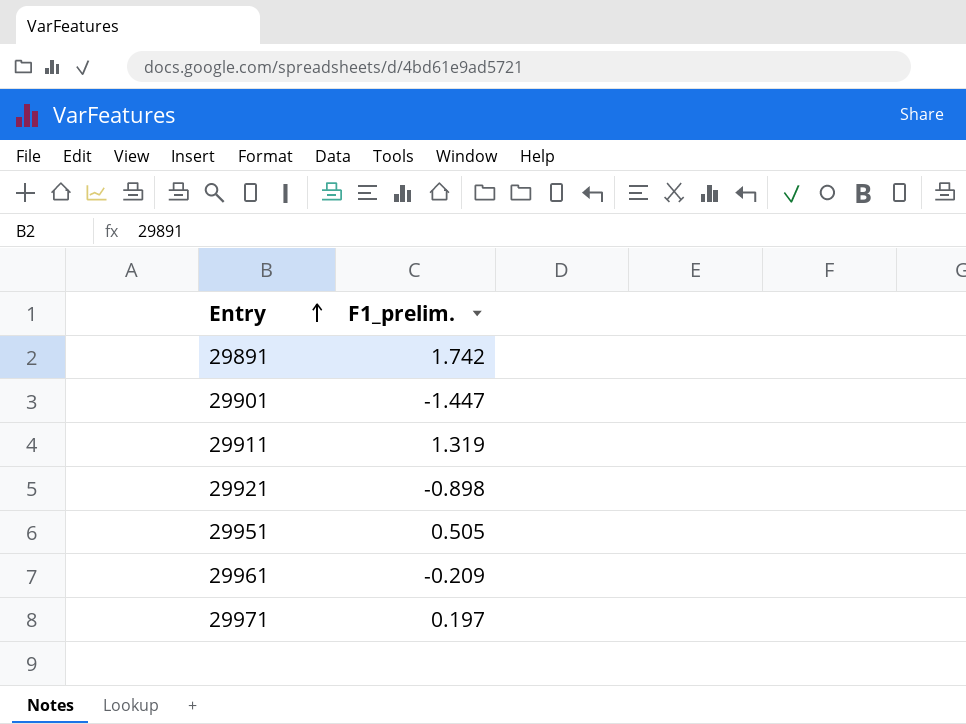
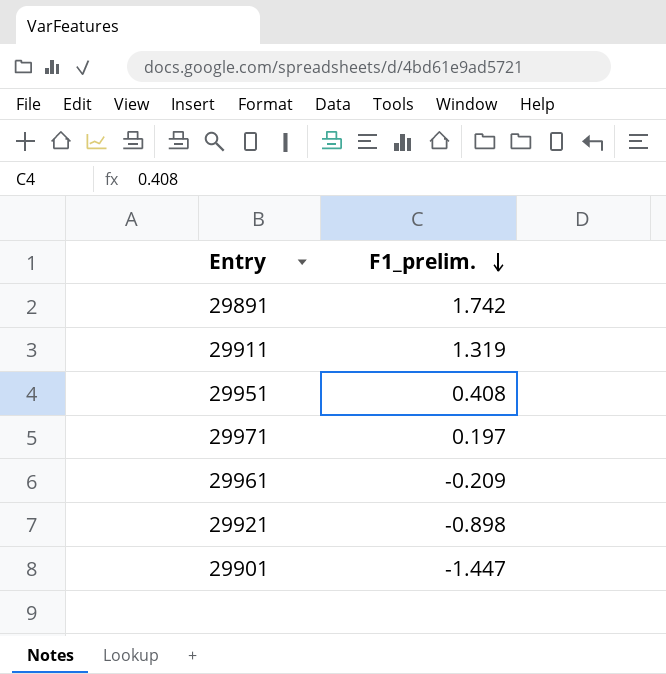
row order: Entry ascending -> F1_prelim. descending
29951 | F1_prelim.: 0.505 -> 0.408

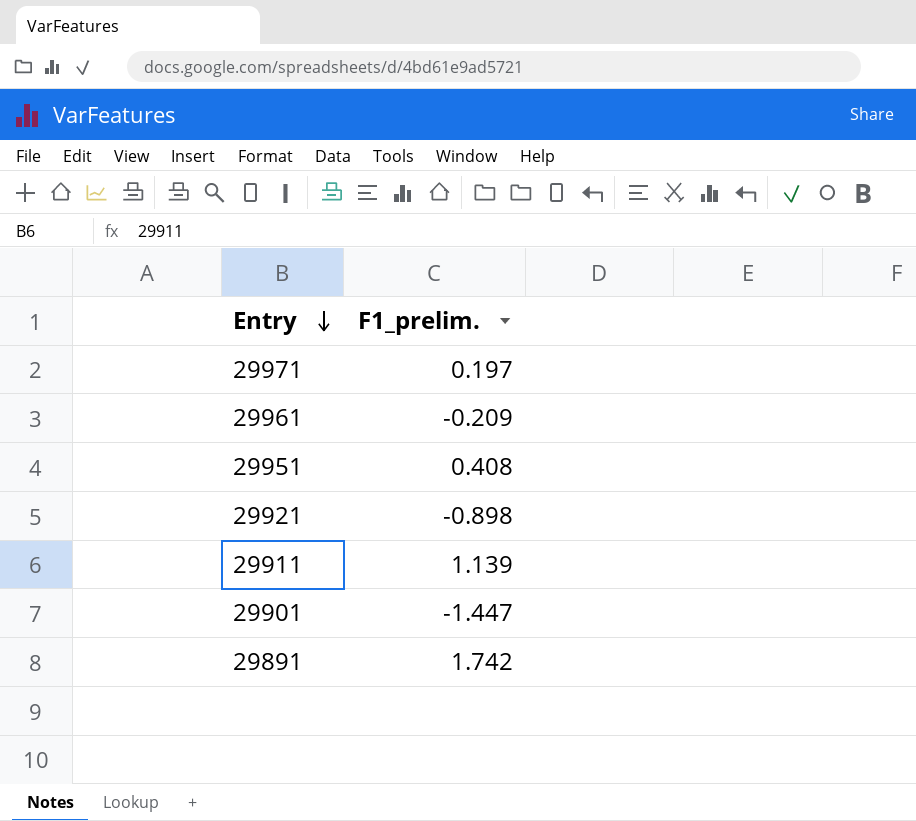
row order: F1_prelim. descending -> Entry descending
29911 | F1_prelim.: 1.319 -> 1.139

